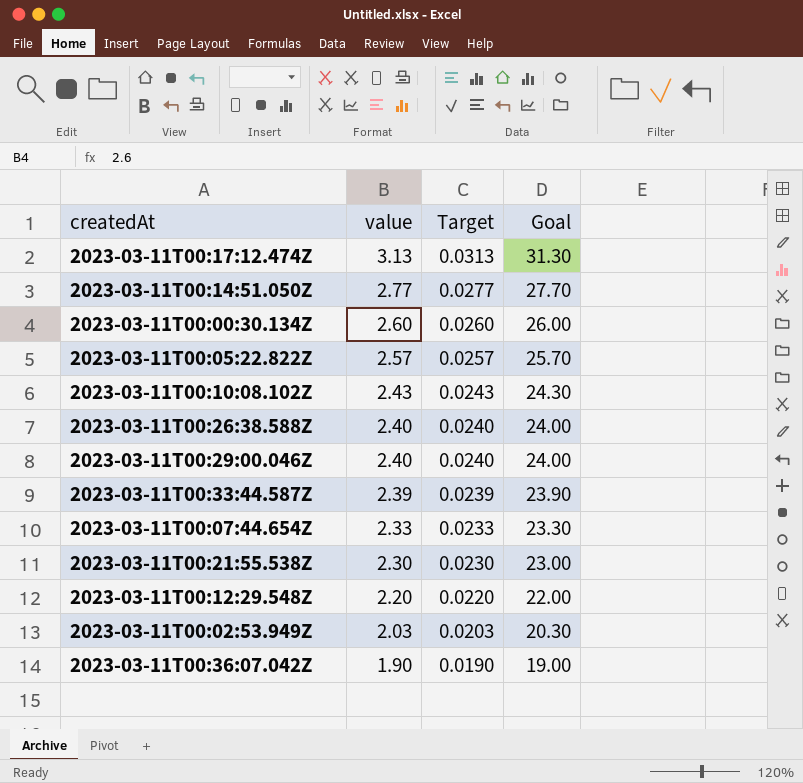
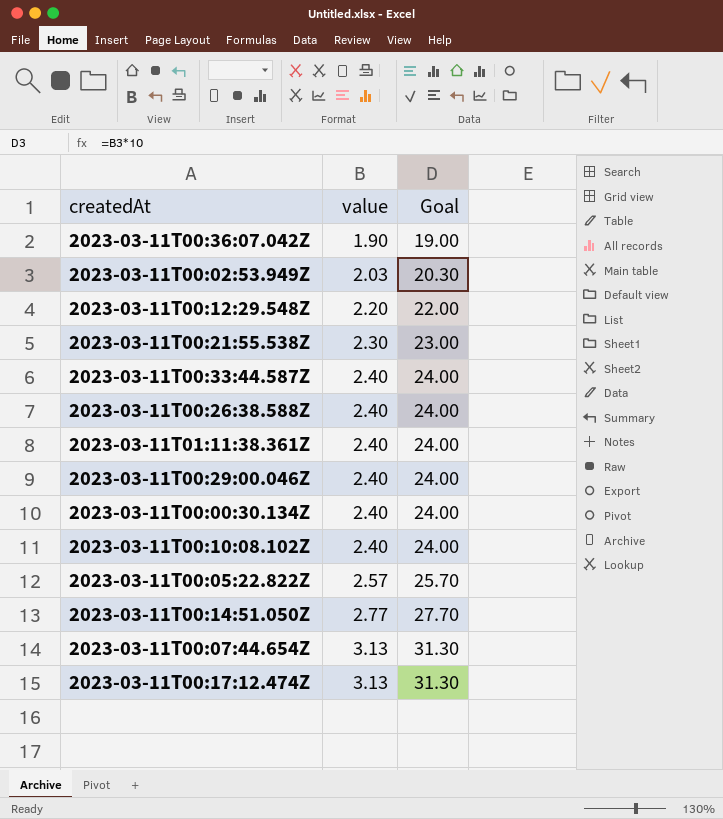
row order: value descending -> value ascending
column Target | formula: [value] * 0.01 -> none
2023-03-11T00:33:44.587Z | value: 2.39 -> 2.40
2023-03-11T00:33:44.587Z | Goal: 23.90 -> 24.00
row 2023-03-11T01:11:38.361Z: none -> 2.40 | 24.00
2023-03-11T00:00:30.134Z | value: 2.60 -> 2.40
2023-03-11T00:00:30.134Z | Goal: 26.00 -> 24.00
2023-03-11T00:10:08.102Z | value: 2.43 -> 2.40
2023-03-11T00:10:08.102Z | Goal: 24.30 -> 24.00
2023-03-11T00:07:44.654Z | value: 2.33 -> 3.13
2023-03-11T00:07:44.654Z | Goal: 23.30 -> 31.30

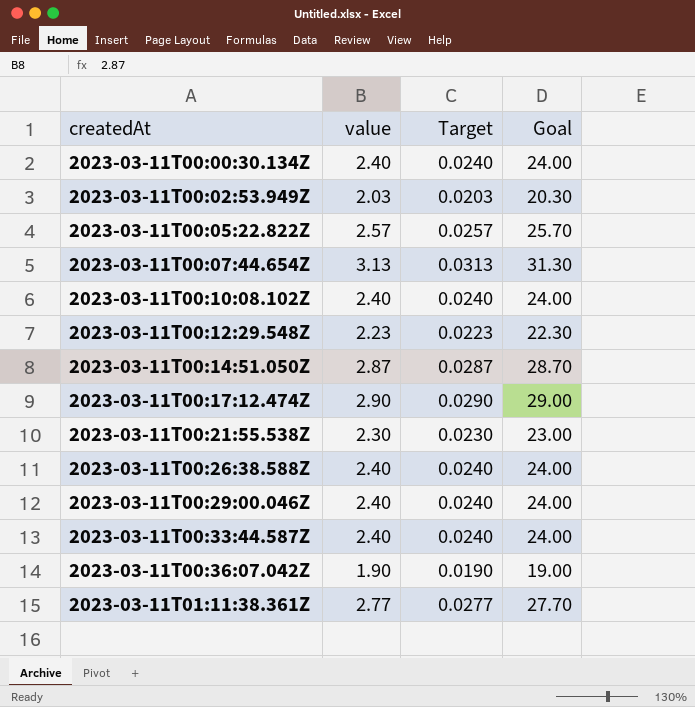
row order: value ascending -> createdAt ascending
column Target | formula: none -> [value] * 0.01
2023-03-11T00:12:29.548Z | value: 2.20 -> 2.23
2023-03-11T00:12:29.548Z | Goal: 22.00 -> 22.30
2023-03-11T00:14:51.050Z | value: 2.77 -> 2.87
2023-03-11T00:14:51.050Z | Goal: 27.70 -> 28.70
2023-03-11T00:17:12.474Z | value: 3.13 -> 2.90
2023-03-11T00:17:12.474Z | Goal: 31.30 -> 29.00
2023-03-11T01:11:38.361Z | value: 2.40 -> 2.77
2023-03-11T01:11:38.361Z | Goal: 24.00 -> 27.70

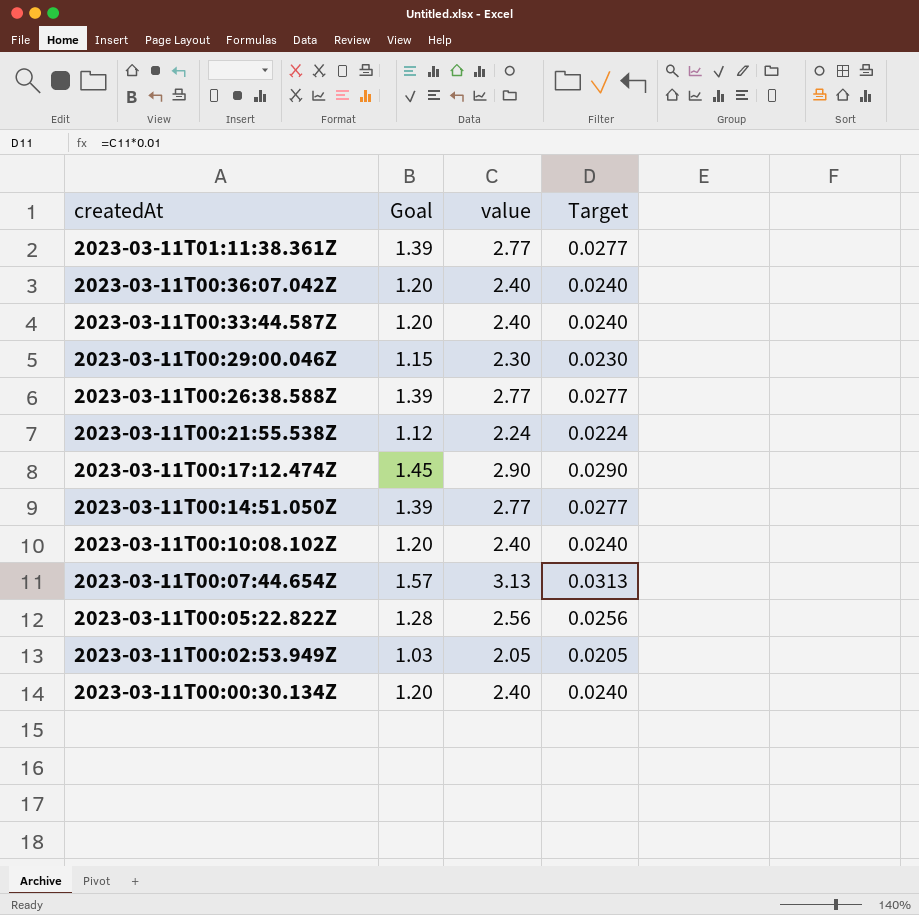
row order: createdAt ascending -> createdAt descending
column Goal | formula: [value] * 10 -> [value] * 0.5
column Goal | position: 4 -> 2
row 2023-03-11T00:12:29.548Z: 2.23 | 0.0223 | 22.30 -> none
2023-03-11T00:36:07.042Z | value: 1.90 -> 2.40
2023-03-11T00:36:07.042Z | Target: 0.0190 -> 0.0240
2023-03-11T00:29:00.046Z | value: 2.40 -> 2.30
2023-03-11T00:29:00.046Z | Target: 0.0240 -> 0.0230
2023-03-11T00:26:38.588Z | value: 2.40 -> 2.77
2023-03-11T00:26:38.588Z | Target: 0.0240 -> 0.0277
2023-03-11T00:21:55.538Z | value: 2.30 -> 2.24
2023-03-11T00:21:55.538Z | Target: 0.0230 -> 0.0224
2023-03-11T00:14:51.050Z | value: 2.87 -> 2.77
2023-03-11T00:14:51.050Z | Target: 0.0287 -> 0.0277
2023-03-11T00:05:22.822Z | value: 2.57 -> 2.56
2023-03-11T00:05:22.822Z | Target: 0.0257 -> 0.0256
2023-03-11T00:02:53.949Z | value: 2.03 -> 2.05
2023-03-11T00:02:53.949Z | Target: 0.0203 -> 0.0205

